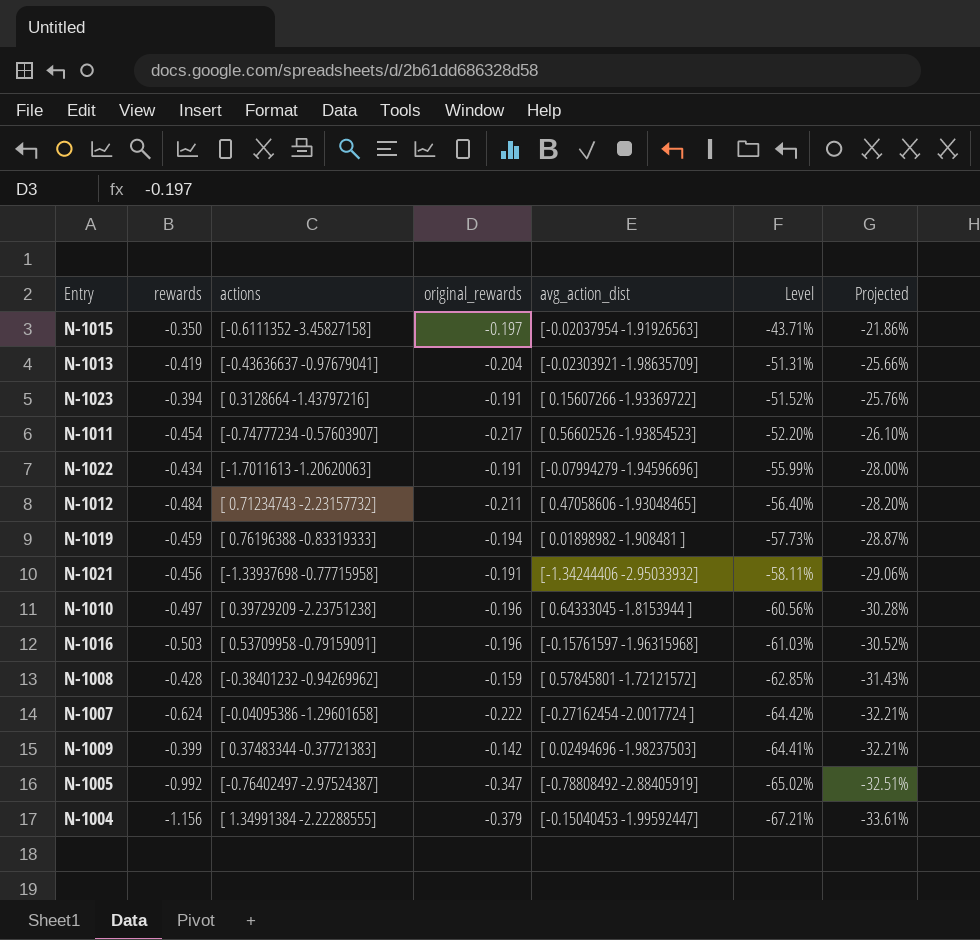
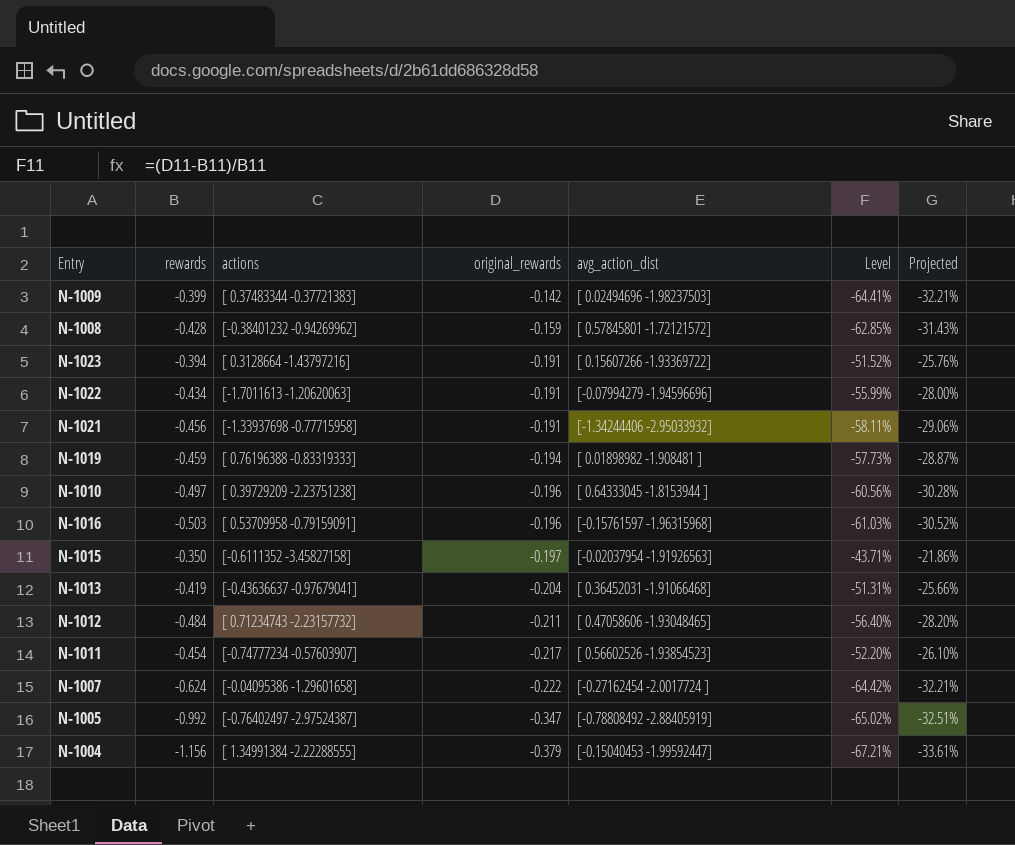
row order: Projected descending -> original_rewards descending
N-1013 | avg_action_dist: [-0.02303921 -1.98635709] -> [ 0.36452031 -1.91066468]

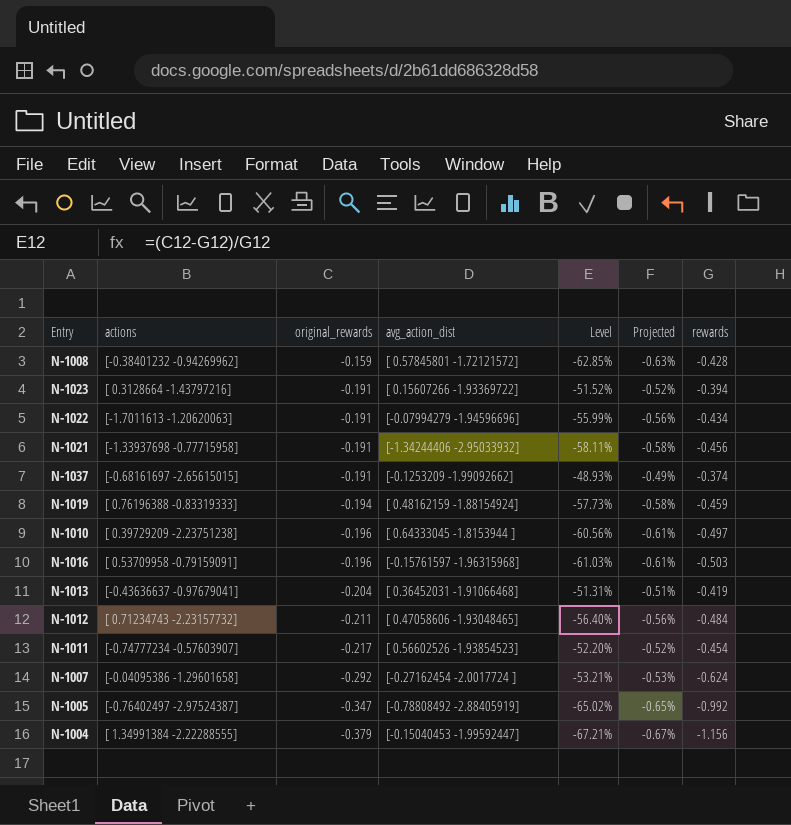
column Projected | formula: [Level] * 0.5 -> [Level] * 0.01
column rewards | position: 2 -> 7
row N-1009: -0.399 | [ 0.37483344 -0.37721383] | -0.142 | [ 0.02494696 -1.98237503] | -64.41% | -32.21% -> none
row N-1015: -0.350 | [-0.6111352 -3.45827158] | -0.197 | [-0.02037954 -1.91926563] | -43.71% | -21.86% -> none
row N-1037: none -> [-0.68161697 -2.65615015] | -0.191 | [-0.1253209 -1.99092662] | -48.93% | -0.49% | -0.374
N-1019 | avg_action_dist: [ 0.01898982 -1.908481 ] -> [ 0.48162159 -1.88154924]
N-1007 | original_rewards: -0.222 -> -0.292
N-1007 | Level: -64.42% -> -53.21%

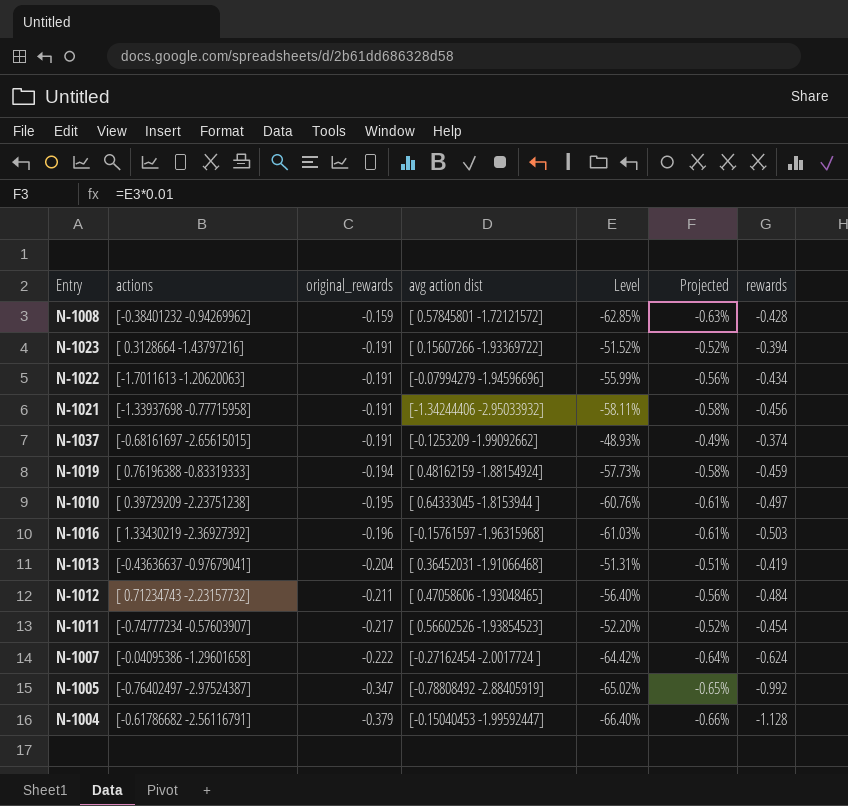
column name: avg_action_dist -> avg action dist
N-1010 | original_rewards: -0.196 -> -0.195
N-1010 | Level: -60.56% -> -60.76%
N-1016 | actions: [ 0.53709958 -0.79159091] -> [ 1.33430219 -2.36927392]
N-1007 | original_rewards: -0.292 -> -0.222
N-1007 | Level: -53.21% -> -64.42%
N-1007 | Projected: -0.53% -> -0.64%
N-1004 | actions: [ 1.34991384 -2.22288555] -> [-0.61786682 -2.56116791]
N-1004 | Level: -67.21% -> -66.40%
N-1004 | Projected: -0.67% -> -0.66%
N-1004 | rewards: -1.156 -> -1.128

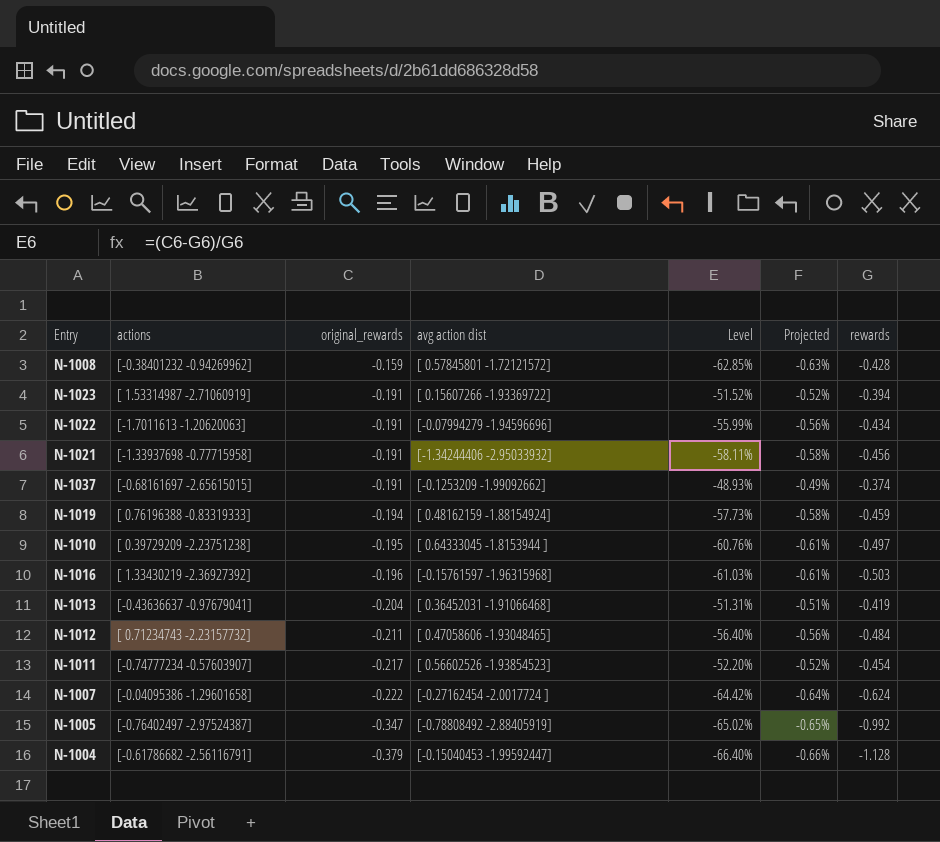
N-1023 | actions: [ 0.3128664 -1.43797216] -> [ 1.53314987 -2.71060919]

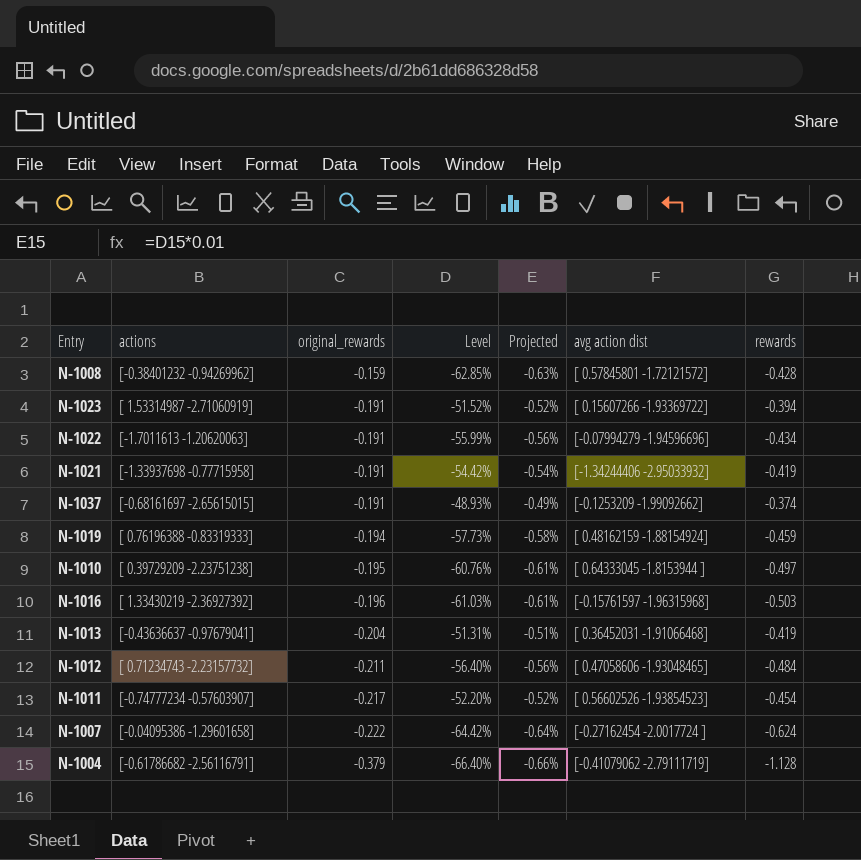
column avg action dist | position: 4 -> 6
row N-1005: [-0.76402497 -2.97524387] | -0.347 | [-0.78808492 -2.88405919] | -65.02% | -0.65% | -0.992 -> none
N-1021 | Level: -58.11% -> -54.42%
N-1021 | Projected: -0.58% -> -0.54%
N-1021 | rewards: -0.456 -> -0.419
N-1004 | avg action dist: [-0.15040453 -1.99592447] -> [-0.41079062 -2.79111719]

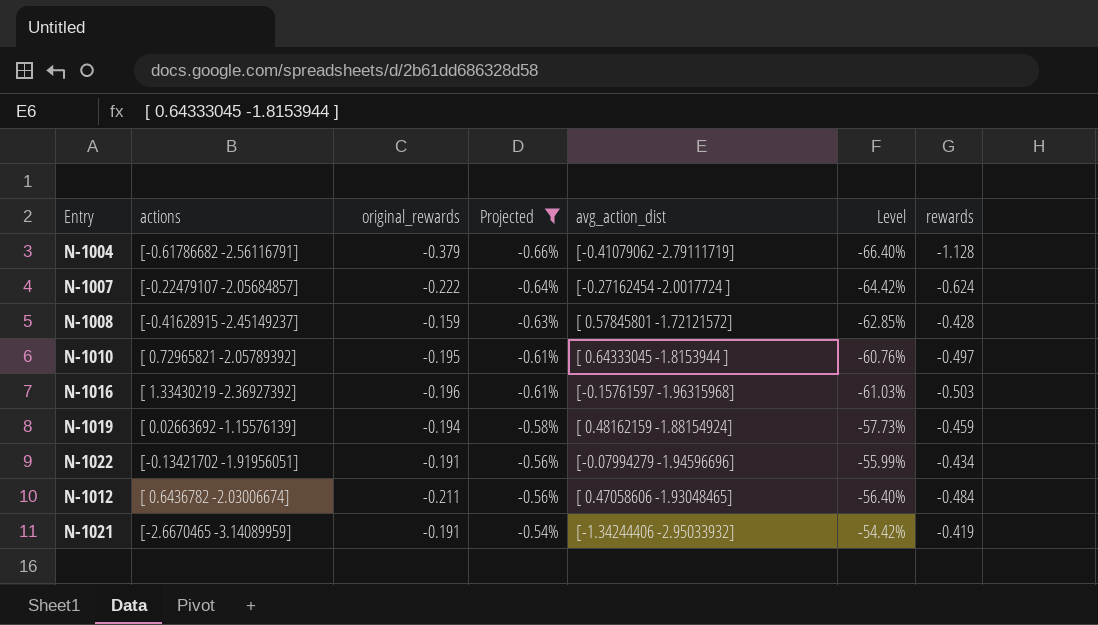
filter: none -> Projected <= -0.54%
row order: original_rewards descending -> Projected ascending
column name: avg action dist -> avg_action_dist
column Level | position: 4 -> 6
N-1007 | actions: [-0.04095386 -1.29601658] -> [-0.22479107 -2.05684857]
N-1008 | actions: [-0.38401232 -0.94269962] -> [-0.41628915 -2.45149237]
N-1010 | actions: [ 0.39729209 -2.23751238] -> [ 0.72965821 -2.05789392]
N-1019 | actions: [ 0.76196388 -0.83319333] -> [ 0.02663692 -1.15576139]
N-1022 | actions: [-1.7011613 -1.20620063] -> [-0.13421702 -1.91956051]
N-1012 | actions: [ 0.71234743 -2.23157732] -> [ 0.6436782 -2.03006674]
N-1021 | actions: [-1.33937698 -0.77715958] -> [-2.6670465 -3.14089959]

